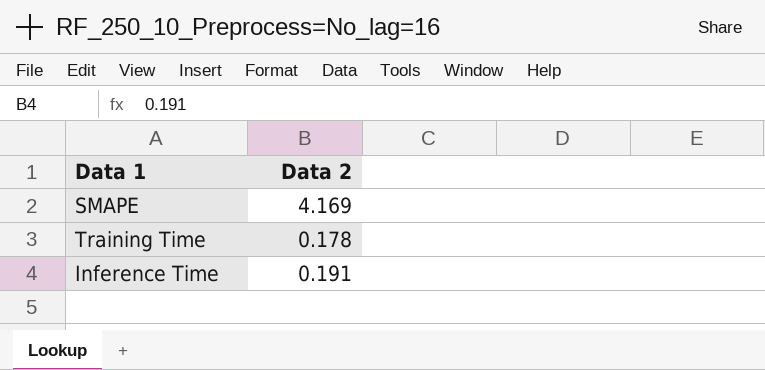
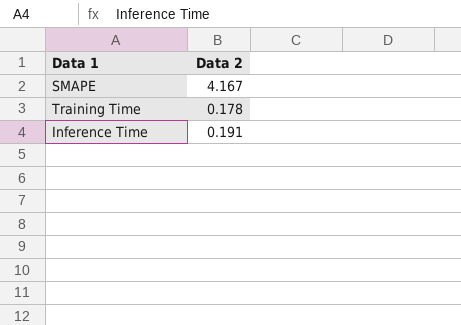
SMAPE | Data 2: 4.169 -> 4.167

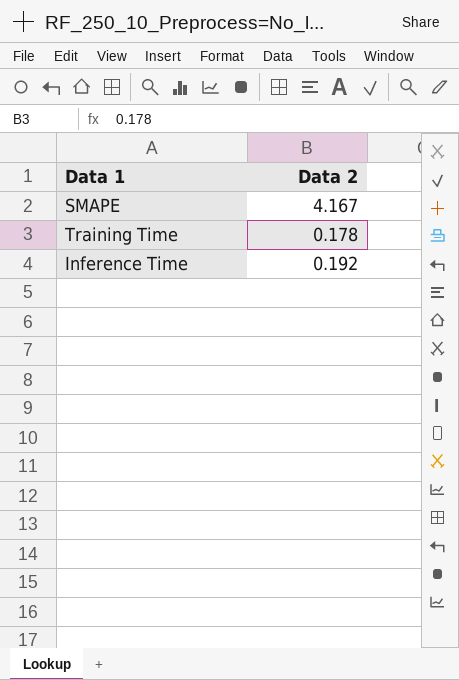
Inference Time | Data 2: 0.191 -> 0.192

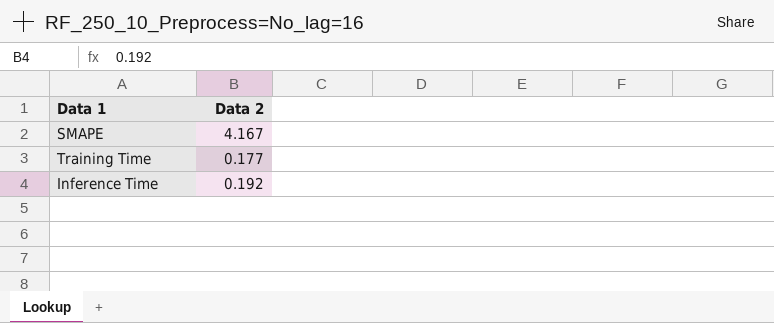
Training Time | Data 2: 0.178 -> 0.177

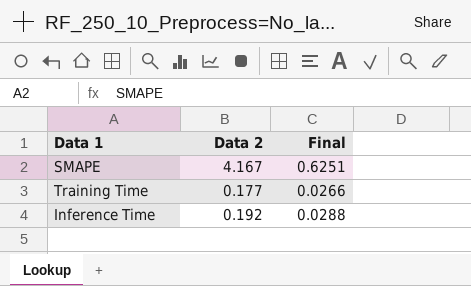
column Final | formula: none -> [Data 2] * 0.15

